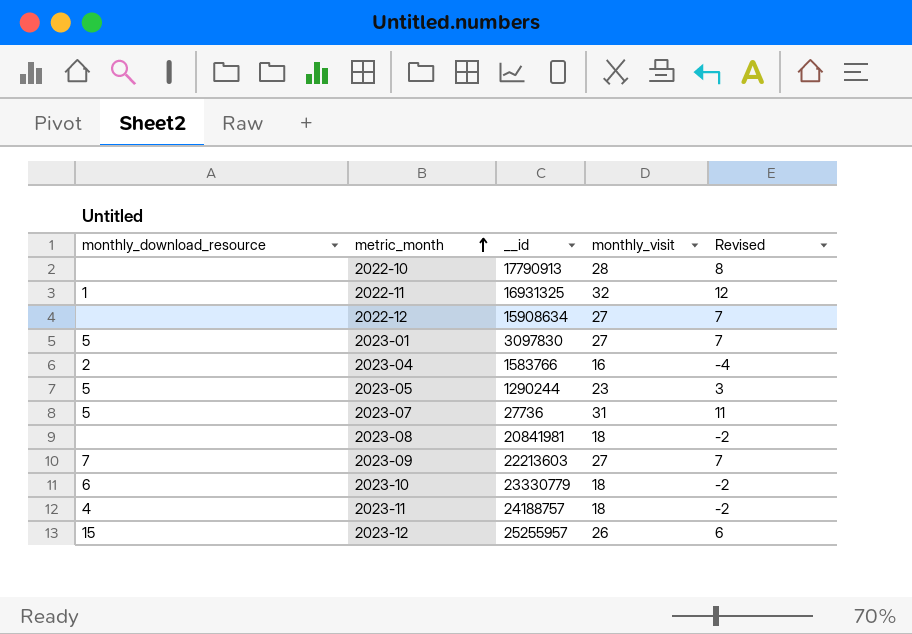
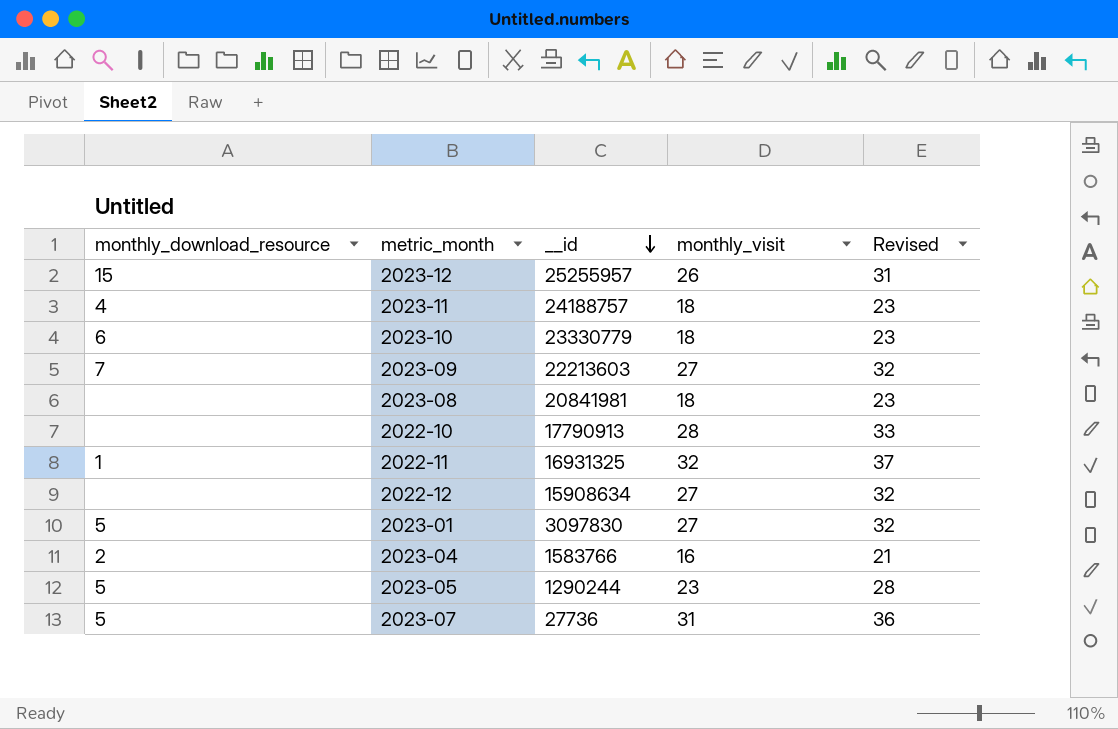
row order: metric_month ascending -> __id descending
column Revised | formula: [monthly_visit] - 20 -> [monthly_visit] + 5

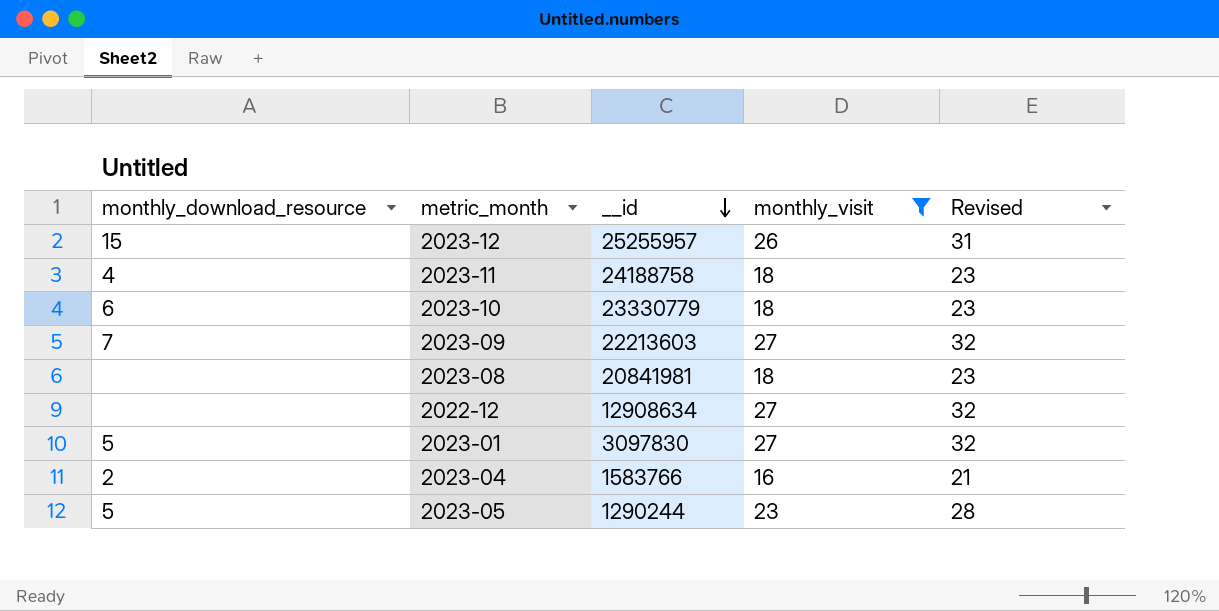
filter: none -> monthly_visit <= 27
2023-11 | __id: 24188757 -> 24188758
2022-12 | __id: 15908634 -> 12908634

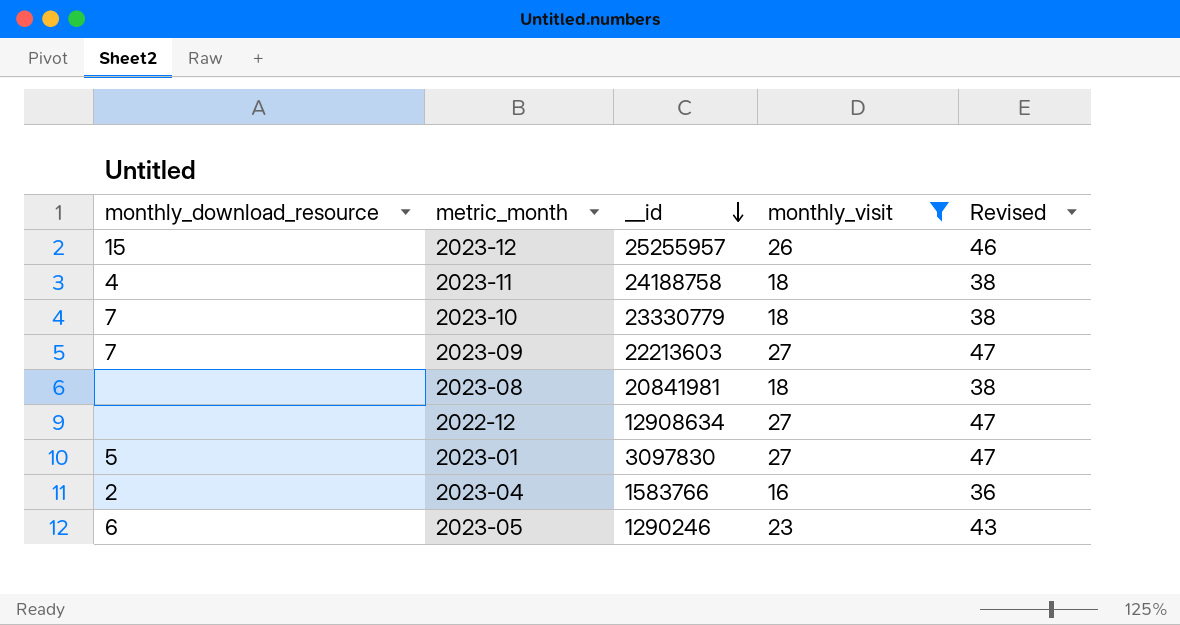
column Revised | formula: [monthly_visit] + 5 -> [monthly_visit] + 20
2023-10 | monthly_download_resource: 6 -> 7
2023-05 | monthly_download_resource: 5 -> 6
2023-05 | __id: 1290244 -> 1290246

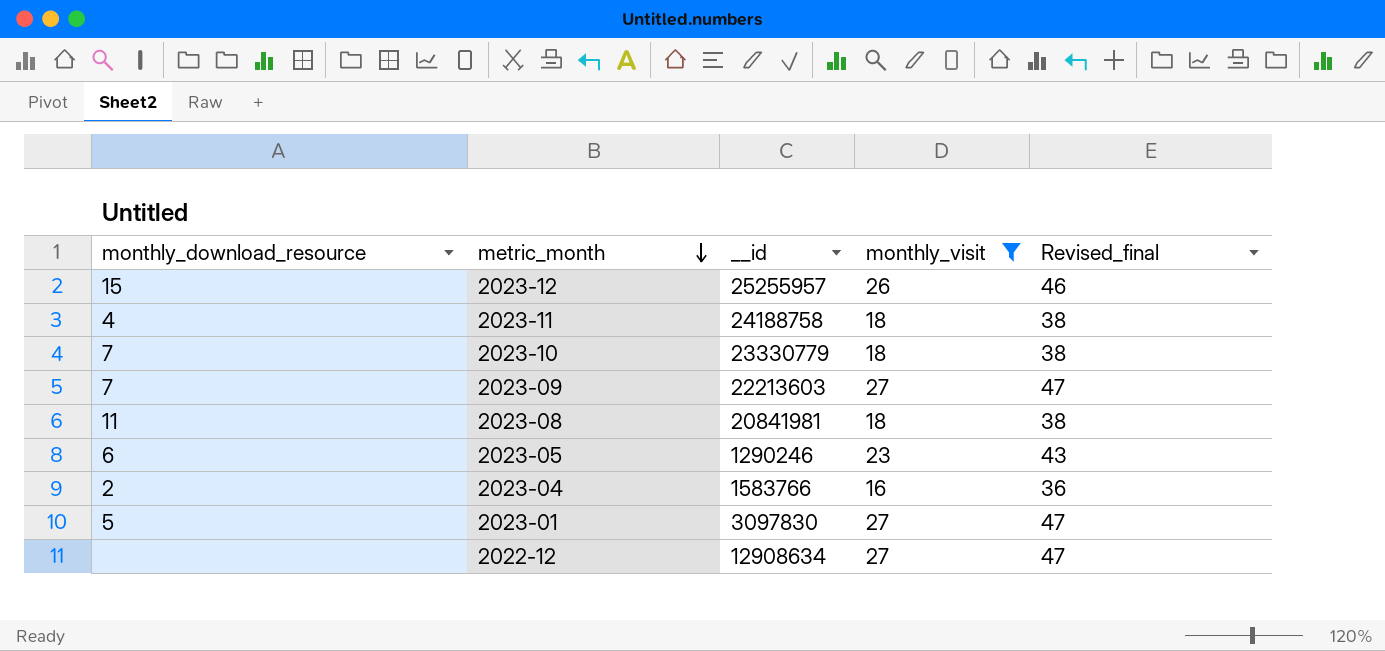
row order: __id descending -> metric_month descending
column name: Revised -> Revised_final
2023-08 | monthly_download_resource: none -> 11

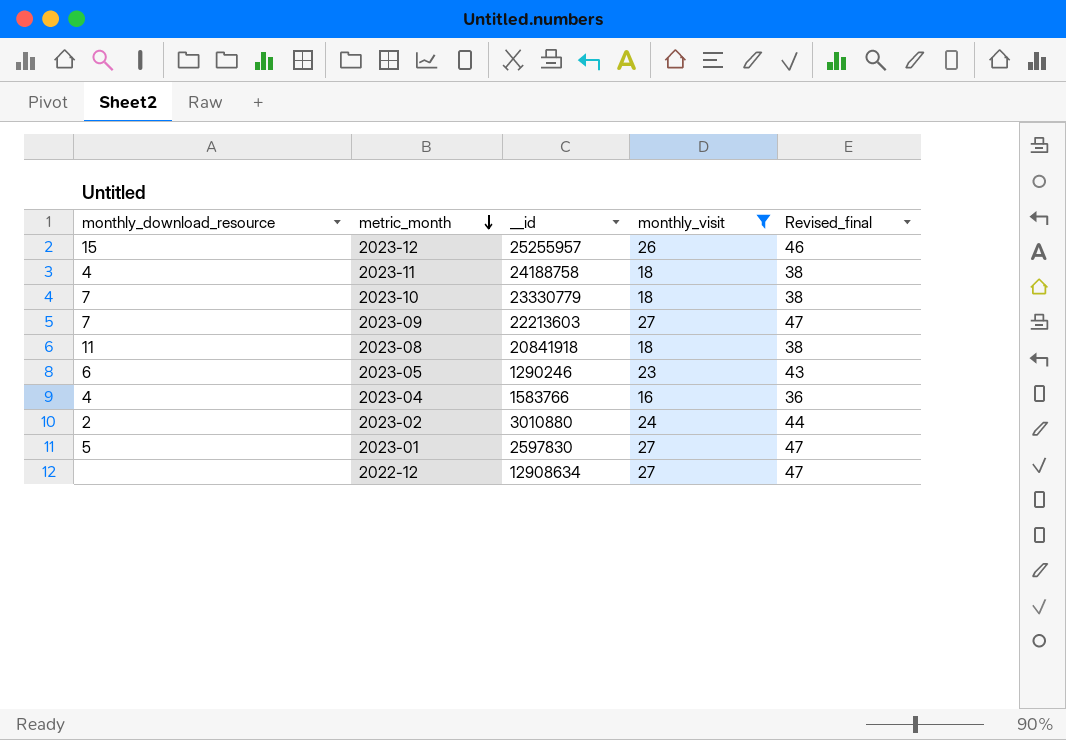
2023-08 | __id: 20841981 -> 20841918
2023-04 | monthly_download_resource: 2 -> 4
row 2023-02: none -> 2 | 3010880 | 24 | 44
2023-01 | __id: 3097830 -> 2597830

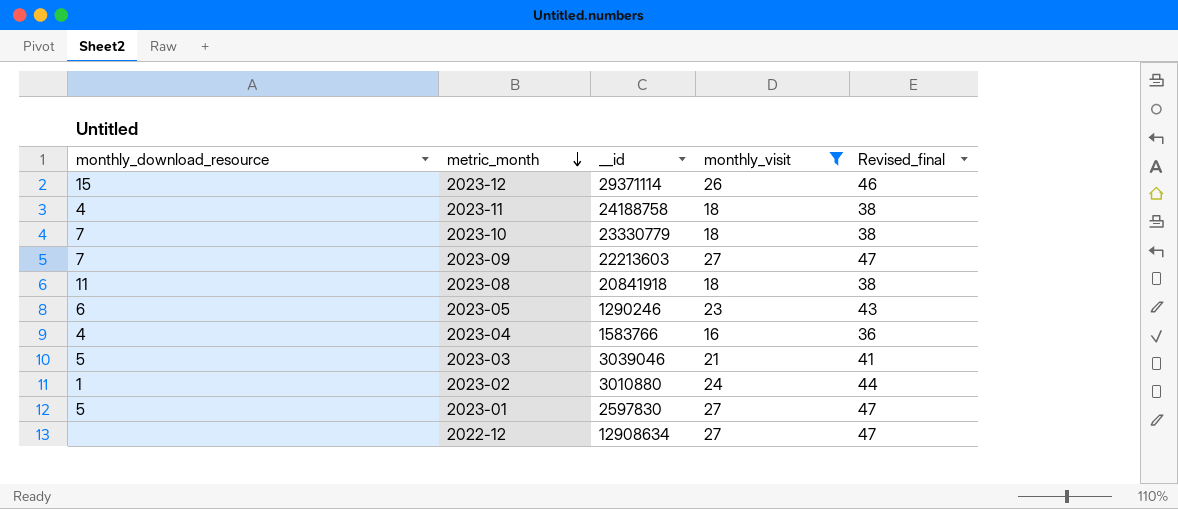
2023-12 | __id: 25255957 -> 29371114
row 2023-03: none -> 5 | 3039046 | 21 | 41
2023-02 | monthly_download_resource: 2 -> 1

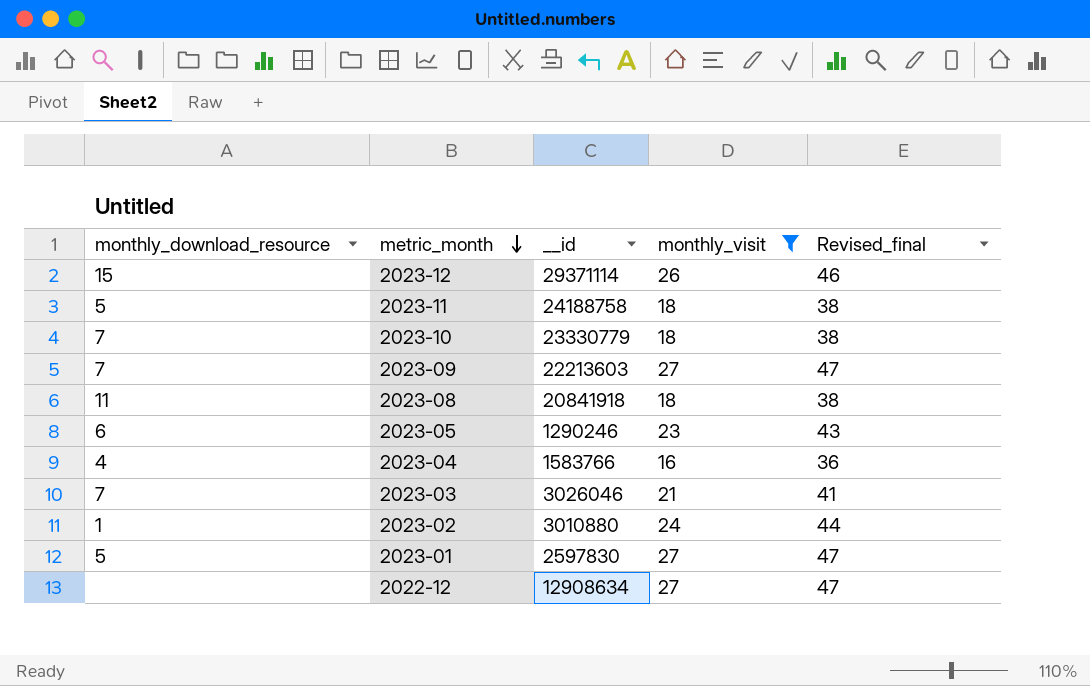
2023-11 | monthly_download_resource: 4 -> 5
2023-03 | monthly_download_resource: 5 -> 7
2023-03 | __id: 3039046 -> 3026046

